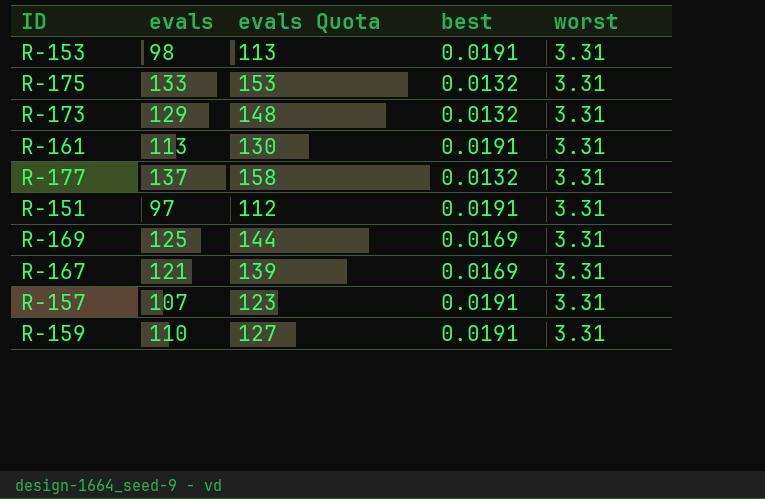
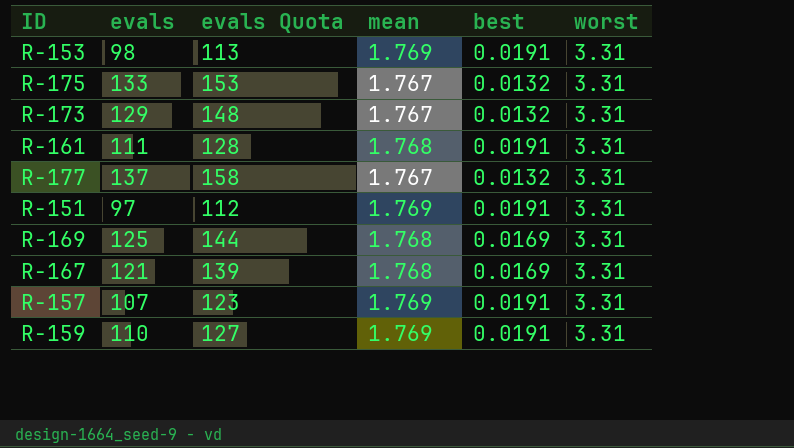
column mean | position: none -> 4
R-161 | evals: 113 -> 111
R-161 | evals Quota: 130 -> 128

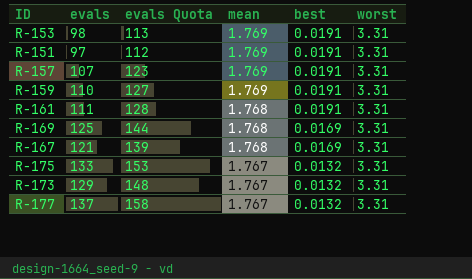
row order: none -> mean descending

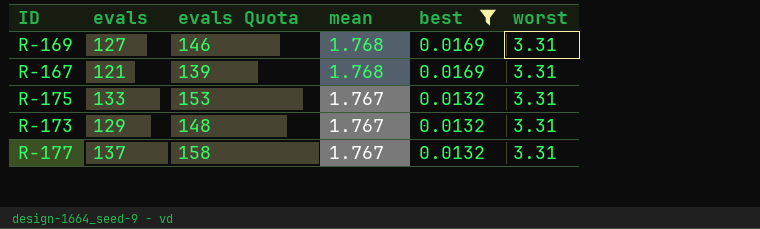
filter: none -> best != 0.0191
R-169 | evals: 125 -> 127
R-169 | evals Quota: 144 -> 146

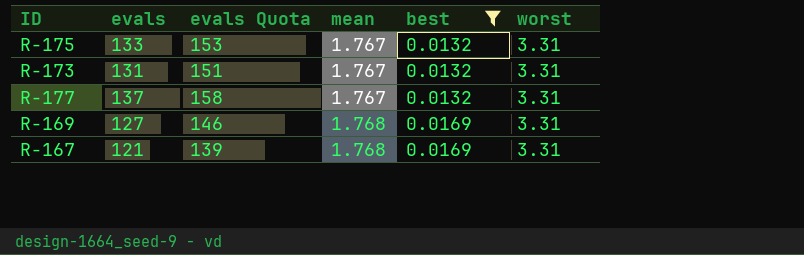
row order: mean descending -> mean ascending
R-173 | evals: 129 -> 131
R-173 | evals Quota: 148 -> 151

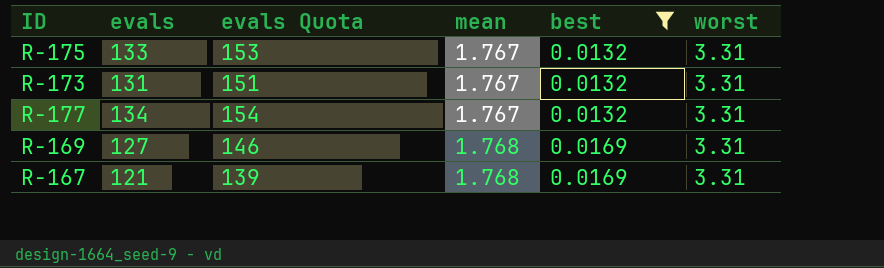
R-177 | evals: 137 -> 134
R-177 | evals Quota: 158 -> 154

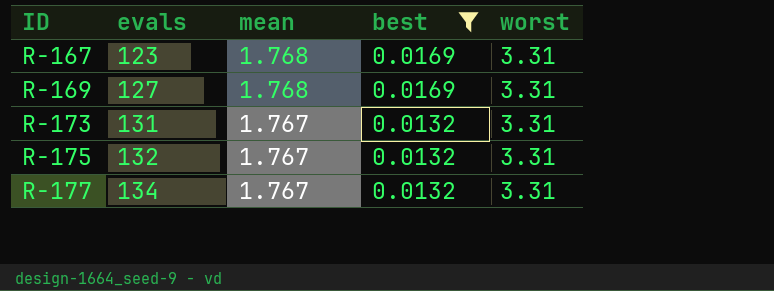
row order: mean ascending -> ID ascending
column evals Quota | formula: [evals] * 1.15 -> none
R-167 | evals: 121 -> 123
R-175 | evals: 133 -> 132

